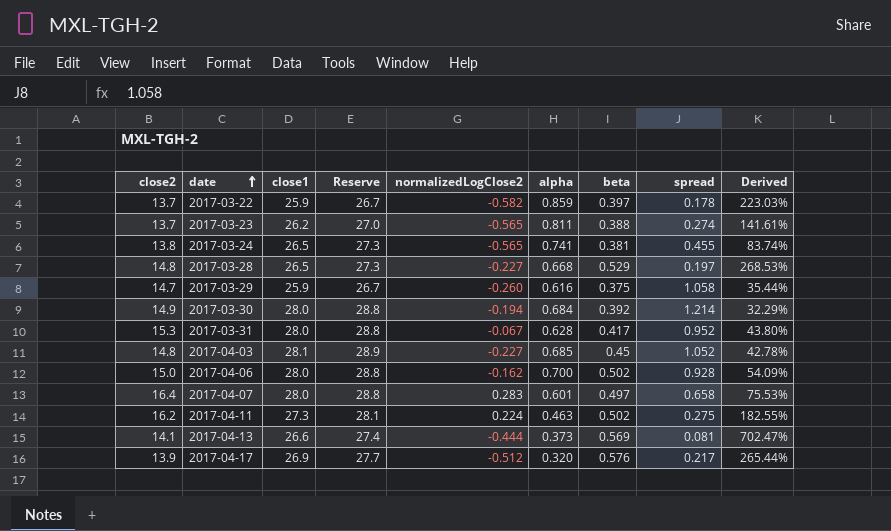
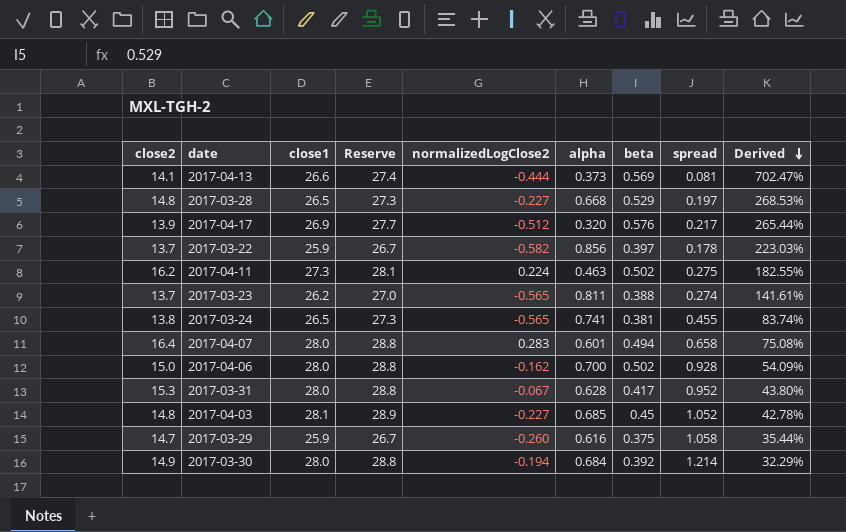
row order: date ascending -> Derived descending
2017-03-22 | alpha: 0.859 -> 0.856
2017-04-07 | beta: 0.497 -> 0.494
2017-04-07 | Derived: 75.53% -> 75.08%

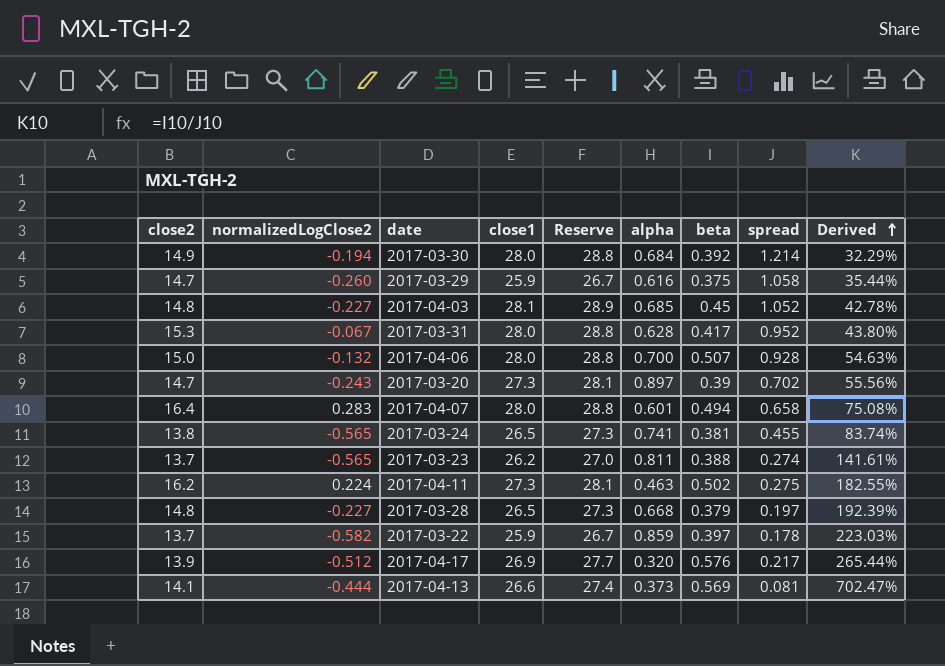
row order: Derived descending -> Derived ascending
column normalizedLogClose2 | position: 5 -> 2
2017-04-06 | normalizedLogClose2: -0.162 -> -0.132
2017-04-06 | beta: 0.502 -> 0.507
2017-04-06 | Derived: 54.09% -> 54.63%
row 2017-03-20: none -> 14.7 | -0.243 | 27.3 | 28.1 | 0.897 | 0.39 | 0.702 | 55.56%
2017-03-28 | beta: 0.529 -> 0.379
2017-03-28 | Derived: 268.53% -> 192.39%
2017-03-22 | alpha: 0.856 -> 0.859

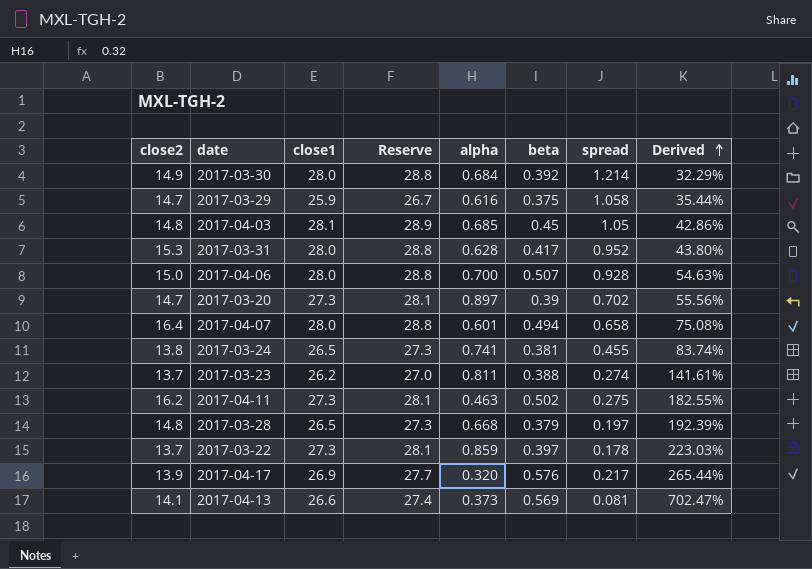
column normalizedLogClose2 | position: 2 -> none
2017-04-03 | spread: 1.052 -> 1.05
2017-04-03 | Derived: 42.78% -> 42.86%
2017-03-22 | close1: 25.9 -> 27.3
2017-03-22 | Reserve: 26.7 -> 28.1

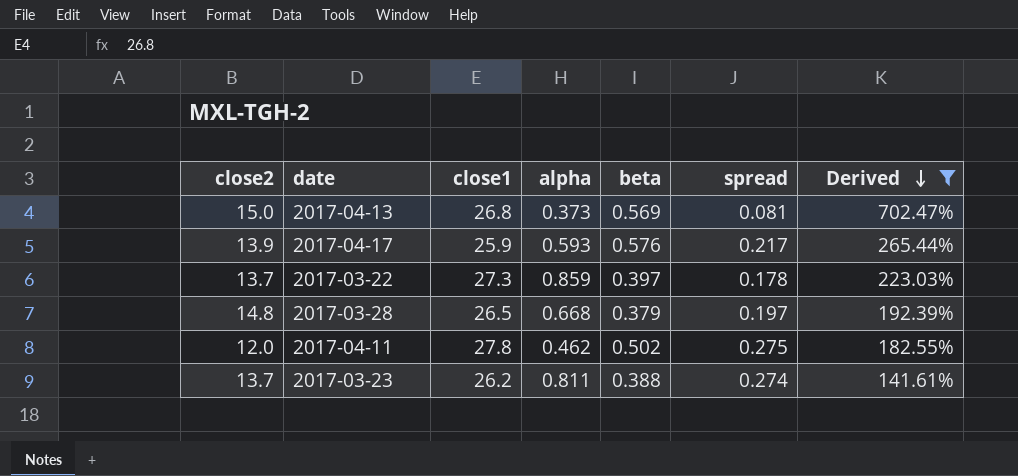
filter: none -> Derived >= 141.61%
row order: Derived ascending -> Derived descending
column Reserve | formula: [close1] * 1.03 -> none
2017-04-13 | close2: 14.1 -> 15.0
2017-04-13 | close1: 26.6 -> 26.8
2017-04-17 | close1: 26.9 -> 25.9
2017-04-17 | alpha: 0.320 -> 0.593
2017-04-11 | close2: 16.2 -> 12.0
2017-04-11 | close1: 27.3 -> 27.8
2017-04-11 | alpha: 0.463 -> 0.462

